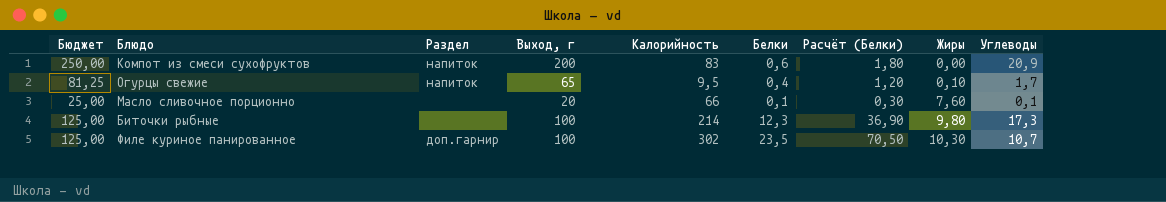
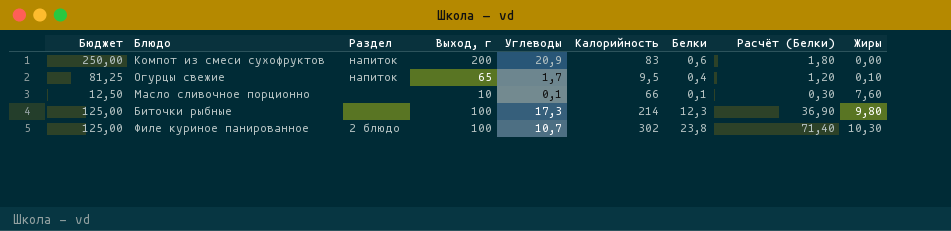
column Углеводы | position: 9 -> 5
Масло сливочное порционно | Бюджет: 25,00 -> 12,50
Масло сливочное порционно | Выход, г: 20 -> 10
Филе куриное панированное | Раздел: доп.гарнир -> 2 блюдо
Филе куриное панированное | Белки: 23,5 -> 23,8
Филе куриное панированное | Расчёт (Белки): 70,50 -> 71,40

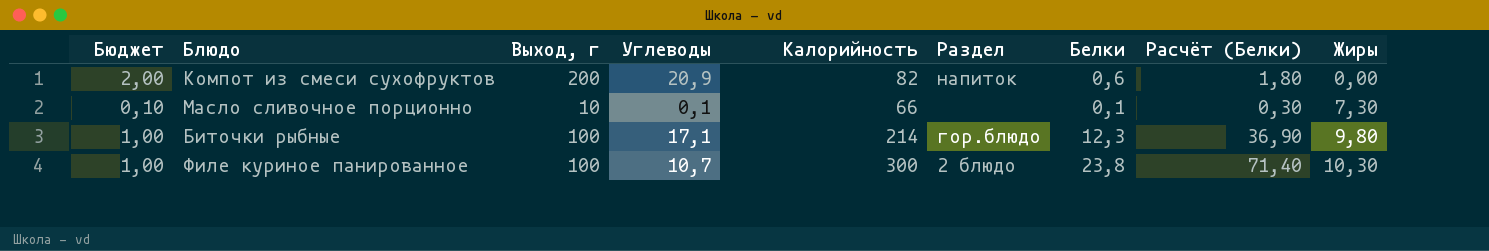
column Бюджет | formula: [Выход, г] * 1,25 -> [Выход, г] * 0,01
column Раздел | position: 3 -> 6
row Огурцы свежие: 81,25 | напиток | 65 | 1,7 | 9,5 | 0,4 | 1,20 | 0,10 -> none
Компот из смеси сухофруктов | Калорийность: 83 -> 82
Масло сливочное порционно | Жиры: 7,60 -> 7,30
Биточки рыбные | Углеводы: 17,3 -> 17,1
Биточки рыбные | Раздел: none -> гор.блюдо
Филе куриное панированное | Калорийность: 302 -> 300

